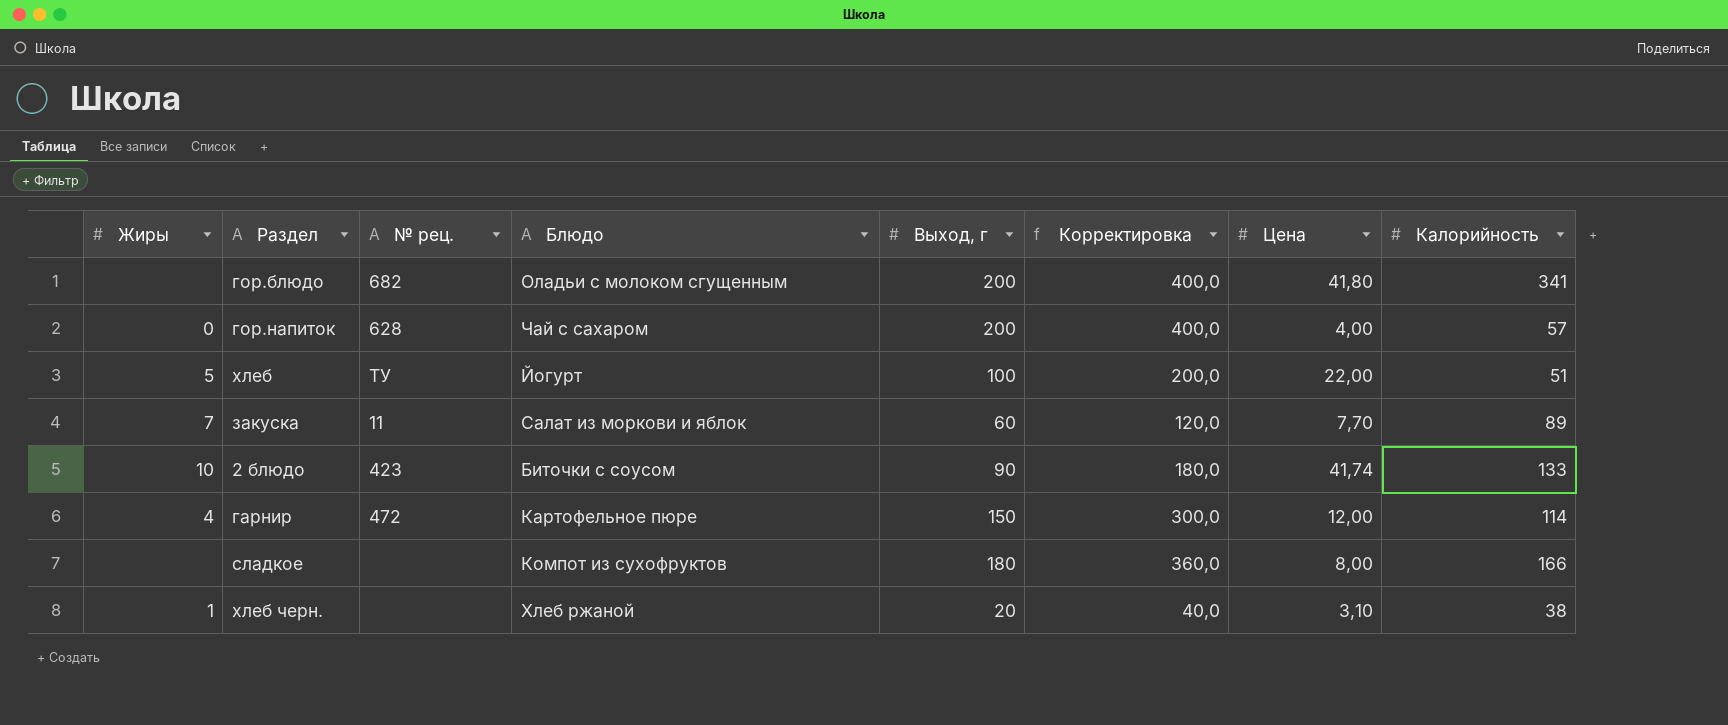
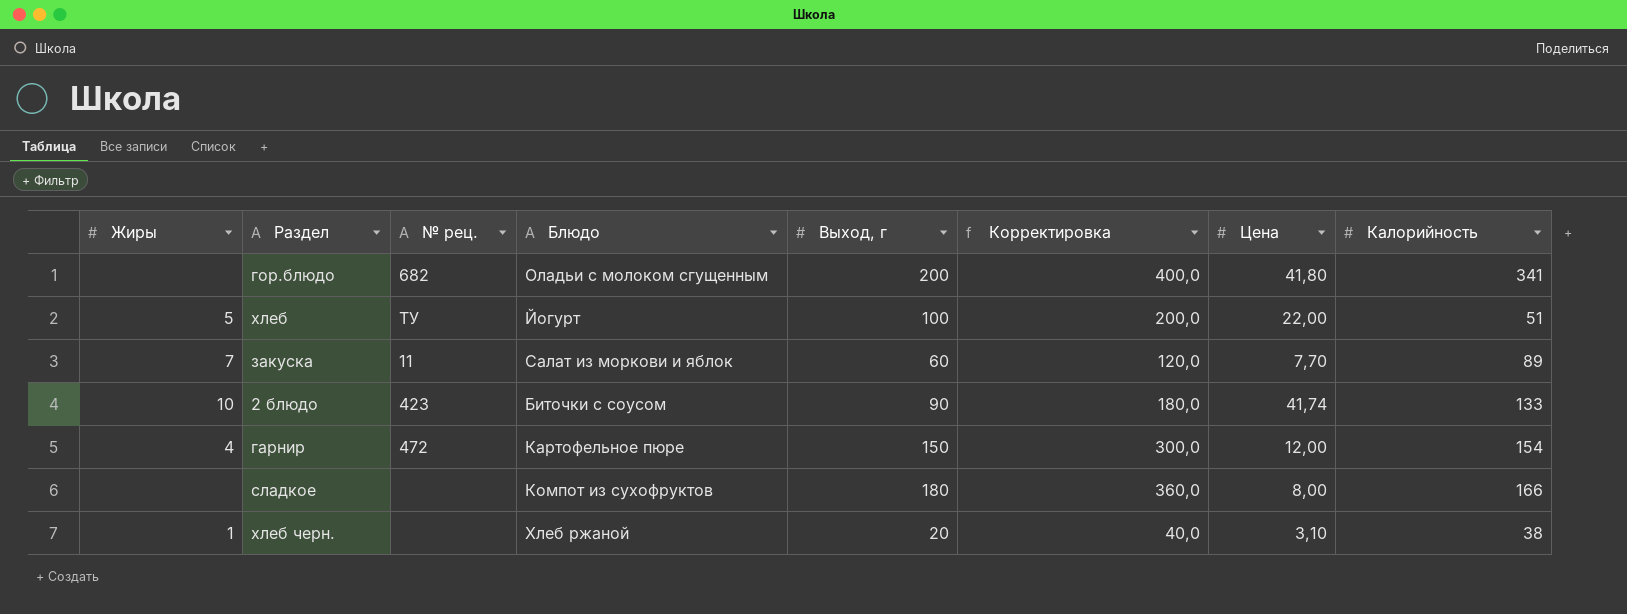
row гор.напиток: 0 | 628 | Чай с сахаром | 200 | 400,0 | 4,00 | 57 -> none
гарнир | Калорийность: 114 -> 154

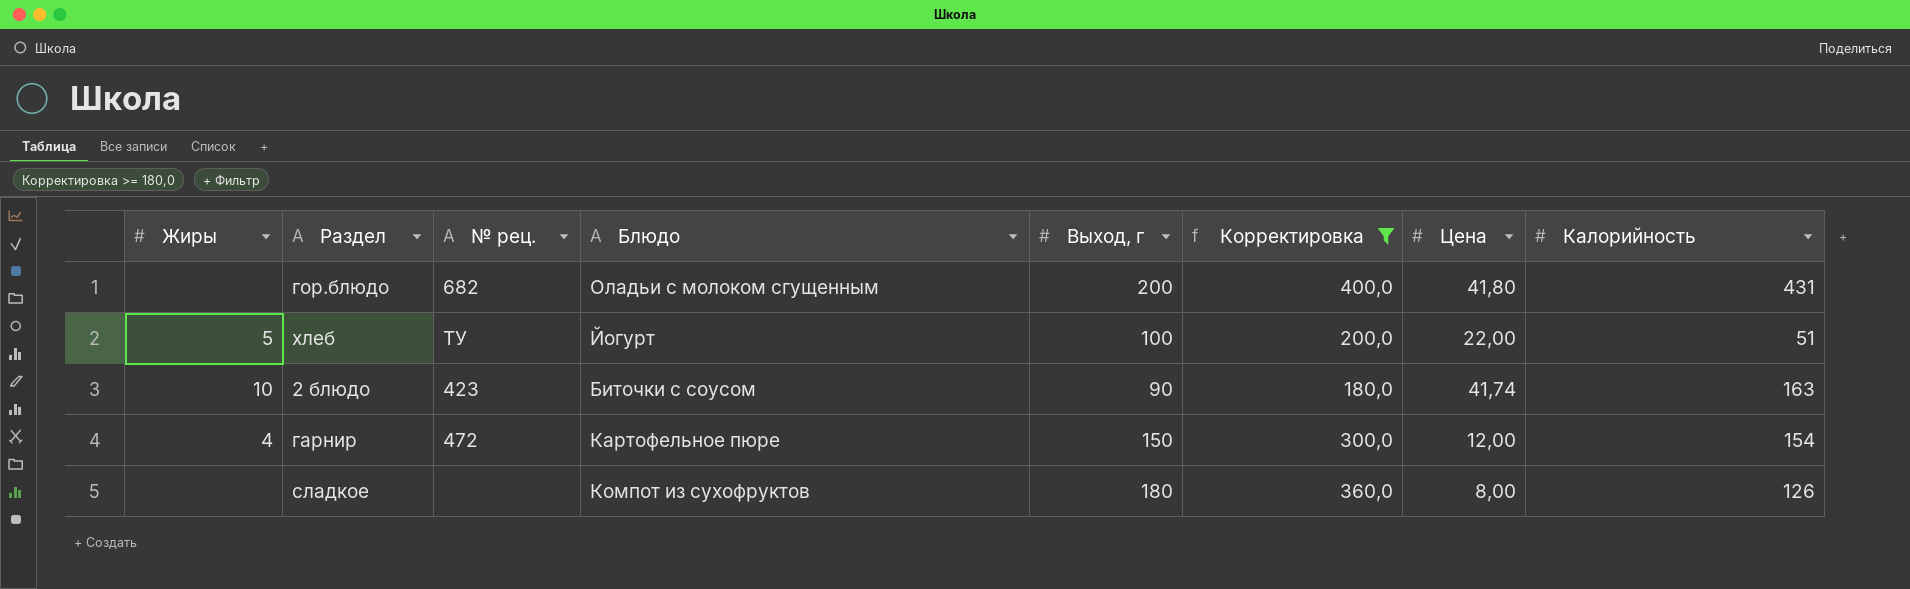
filter: none -> Корректировка >= 180,0
гор.блюдо | Калорийность: 341 -> 431
2 блюдо | Калорийность: 133 -> 163
сладкое | Калорийность: 166 -> 126

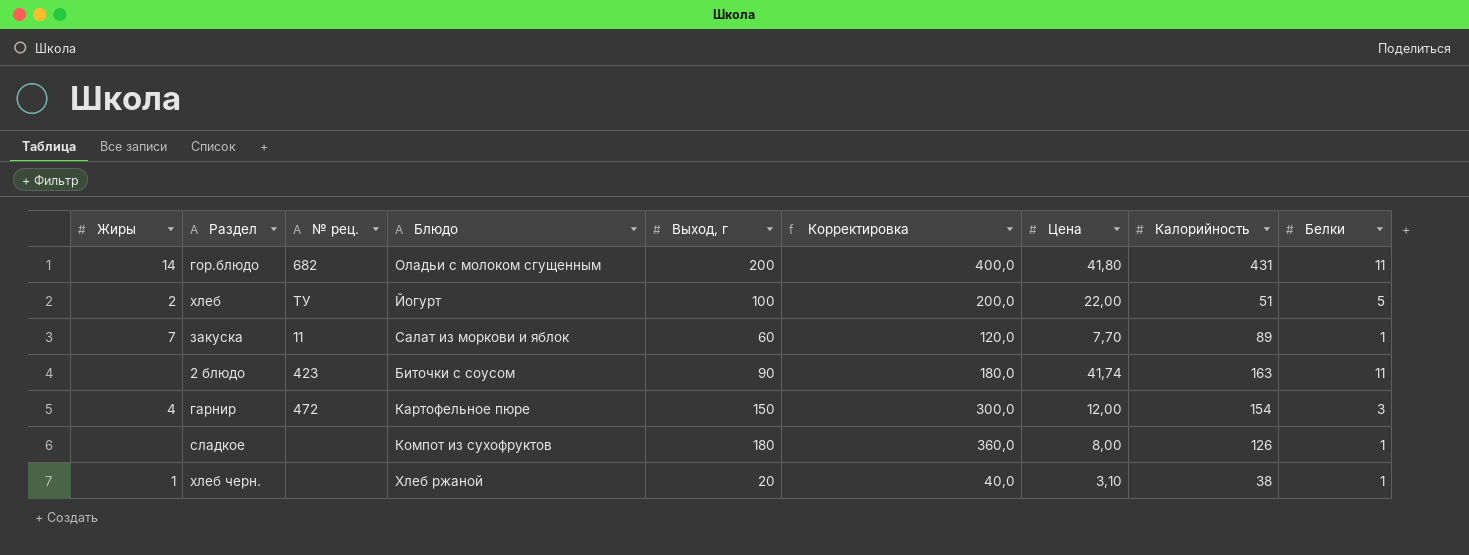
filter: Корректировка >= 180,0 -> none
column Белки | position: none -> 9
гор.блюдо | Жиры: none -> 14
хлеб | Жиры: 5 -> 2
2 блюдо | Жиры: 10 -> none

